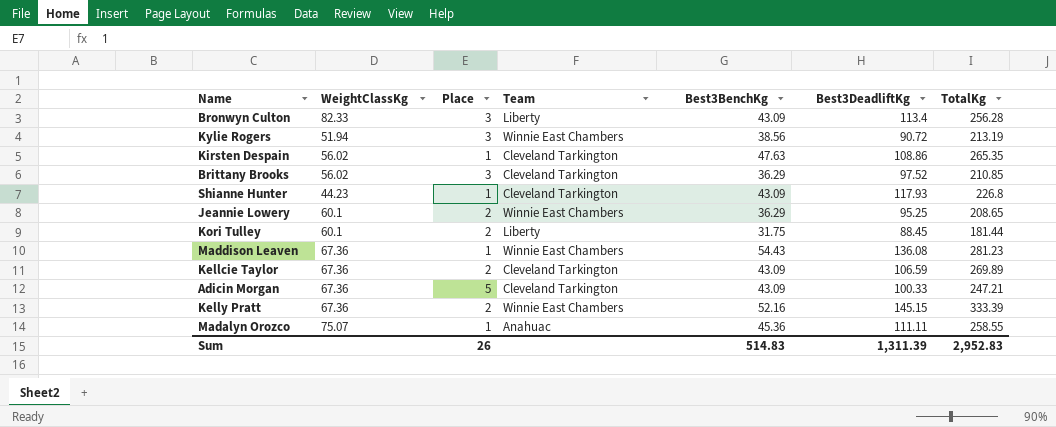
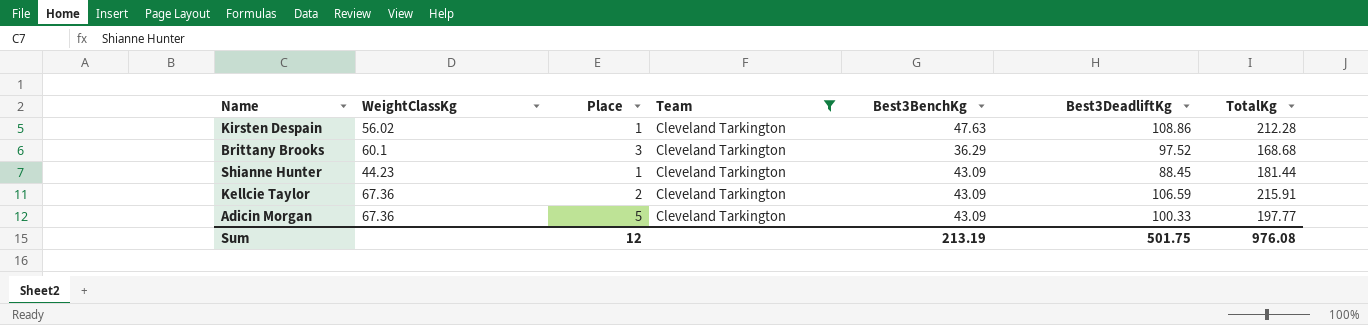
filter: none -> Team = Cleveland Tarkington
Kirsten Despain | TotalKg: 265.35 -> 212.28
Brittany Brooks | WeightClassKg: 56.02 -> 60.1
Brittany Brooks | TotalKg: 210.85 -> 168.68
Shianne Hunter | Best3DeadliftKg: 117.93 -> 88.45
Shianne Hunter | TotalKg: 226.8 -> 181.44
Kellcie Taylor | TotalKg: 269.89 -> 215.91
Adicin Morgan | TotalKg: 247.21 -> 197.77
Sum | Place: 26 -> 12
Sum | Best3BenchKg: 514.83 -> 213.19
Sum | Best3DeadliftKg: 1,311.39 -> 501.75
Sum | TotalKg: 2,952.83 -> 976.08

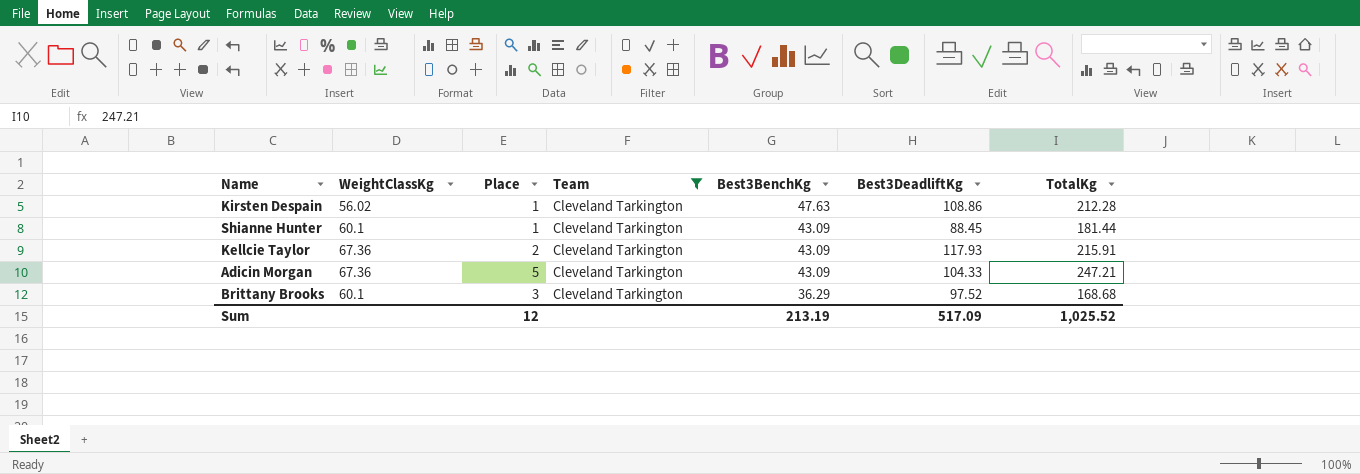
row order: none -> Best3BenchKg descending
Shianne Hunter | WeightClassKg: 44.23 -> 60.1
Kellcie Taylor | Best3DeadliftKg: 106.59 -> 117.93
Adicin Morgan | Best3DeadliftKg: 100.33 -> 104.33
Adicin Morgan | TotalKg: 197.77 -> 247.21
Sum | Best3DeadliftKg: 501.75 -> 517.09
Sum | TotalKg: 976.08 -> 1,025.52

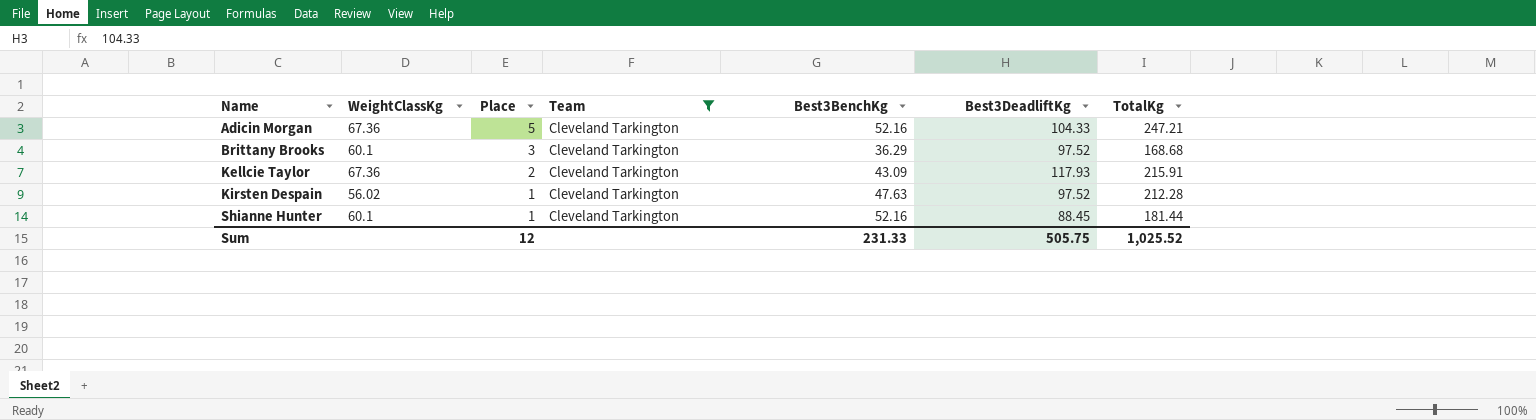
row order: Best3BenchKg descending -> Name ascending
Adicin Morgan | Best3BenchKg: 43.09 -> 52.16
Kirsten Despain | Best3DeadliftKg: 108.86 -> 97.52
Shianne Hunter | Best3BenchKg: 43.09 -> 52.16
Sum | Best3BenchKg: 213.19 -> 231.33
Sum | Best3DeadliftKg: 517.09 -> 505.75

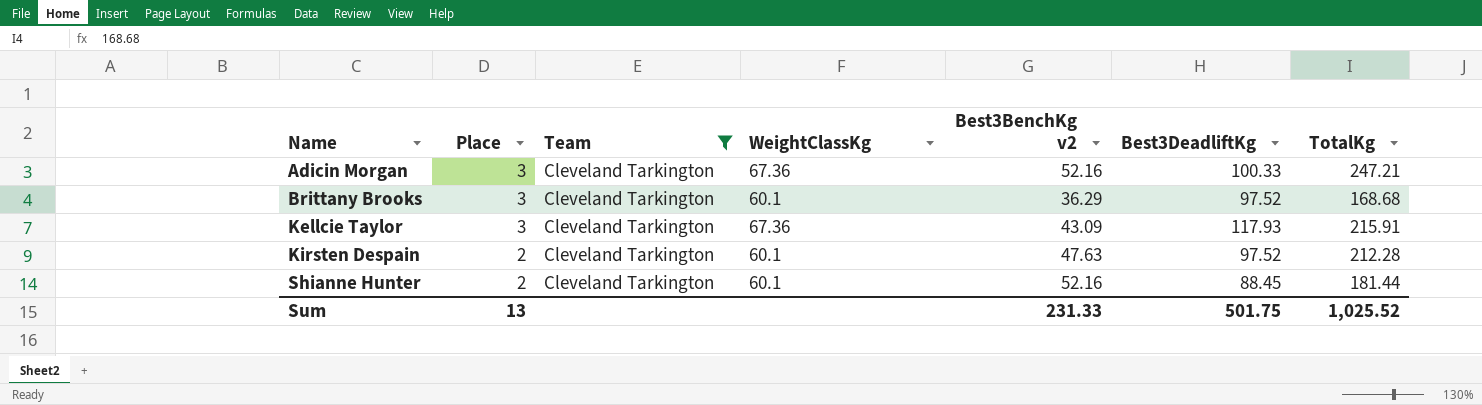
column WeightClassKg | position: 2 -> 4
column name: Best3BenchKg -> Best3BenchKg v2
Adicin Morgan | Place: 5 -> 3
Adicin Morgan | Best3DeadliftKg: 104.33 -> 100.33
Kellcie Taylor | Place: 2 -> 3
Kirsten Despain | Place: 1 -> 2
Kirsten Despain | WeightClassKg: 56.02 -> 60.1
Shianne Hunter | Place: 1 -> 2
Sum | Place: 12 -> 13
Sum | Best3DeadliftKg: 505.75 -> 501.75

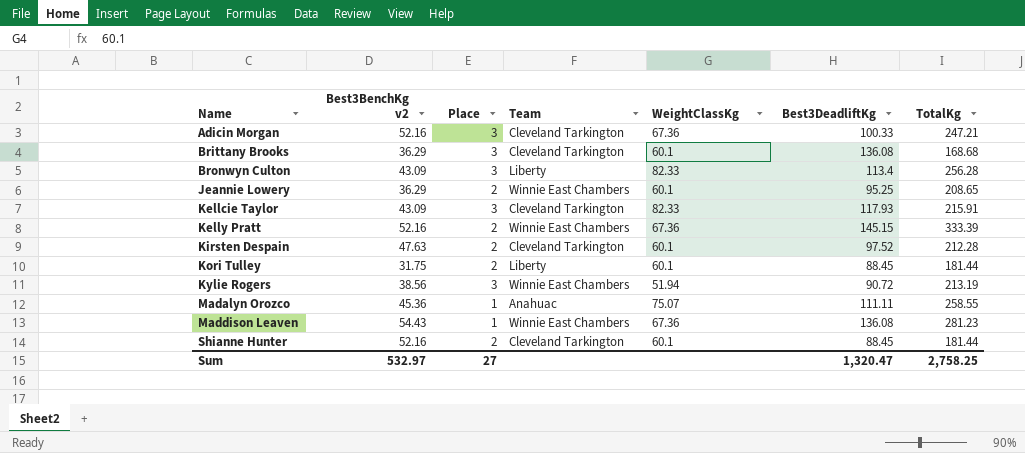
filter: Team = Cleveland Tarkington -> none
column Best3BenchKg v2 | position: 5 -> 2
Brittany Brooks | Best3DeadliftKg: 97.52 -> 136.08
Kellcie Taylor | WeightClassKg: 67.36 -> 82.33
Sum | Best3BenchKg v2: 231.33 -> 532.97
Sum | Place: 13 -> 27
Sum | Best3DeadliftKg: 501.75 -> 1,320.47
Sum | TotalKg: 1,025.52 -> 2,758.25

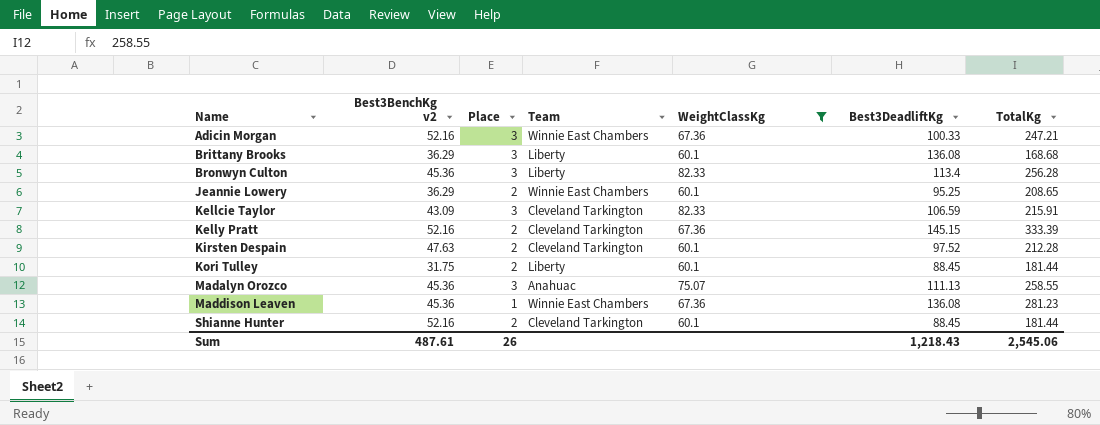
filter: none -> WeightClassKg != 51.94
Adicin Morgan | Team: Cleveland Tarkington -> Winnie East Chambers
Brittany Brooks | Team: Cleveland Tarkington -> Liberty
Bronwyn Culton | Best3BenchKg v2: 43.09 -> 45.36
Kellcie Taylor | Best3DeadliftKg: 117.93 -> 106.59
Kelly Pratt | Team: Winnie East Chambers -> Cleveland Tarkington
Madalyn Orozco | Place: 1 -> 3
Madalyn Orozco | Best3DeadliftKg: 111.11 -> 111.13
Maddison Leaven | Best3BenchKg v2: 54.43 -> 45.36
Sum | Best3BenchKg v2: 532.97 -> 487.61
Sum | Place: 27 -> 26
Sum | Best3DeadliftKg: 1,320.47 -> 1,218.43
Sum | TotalKg: 2,758.25 -> 2,545.06

